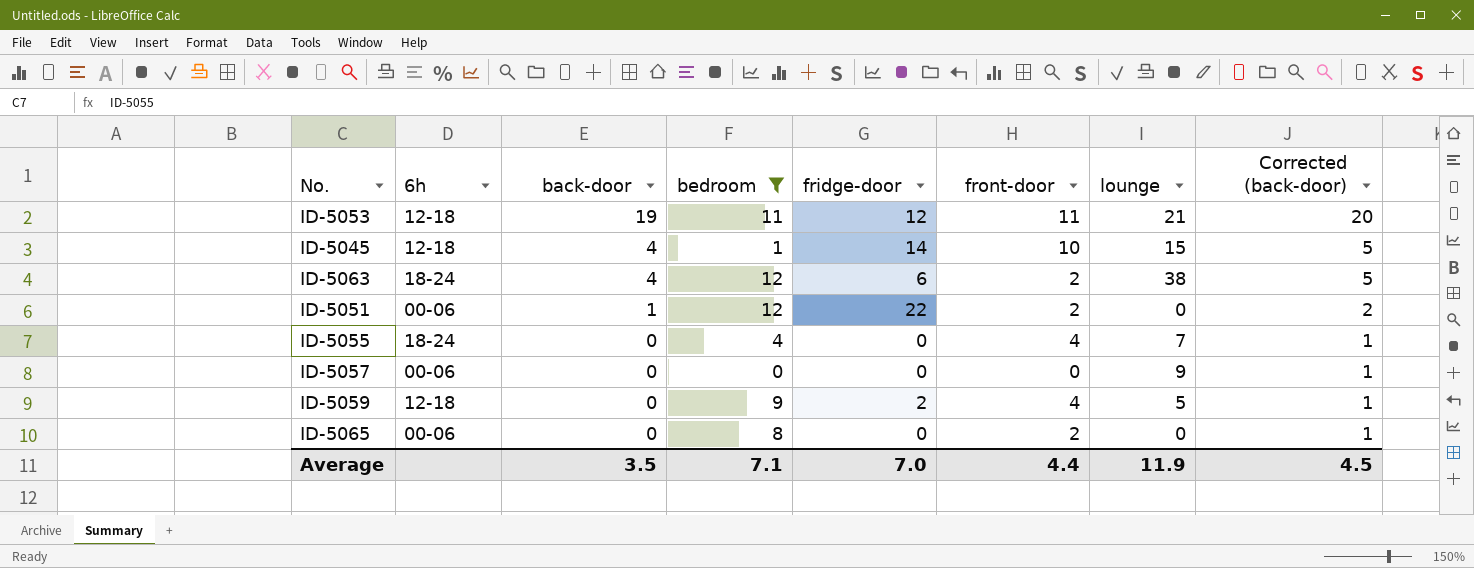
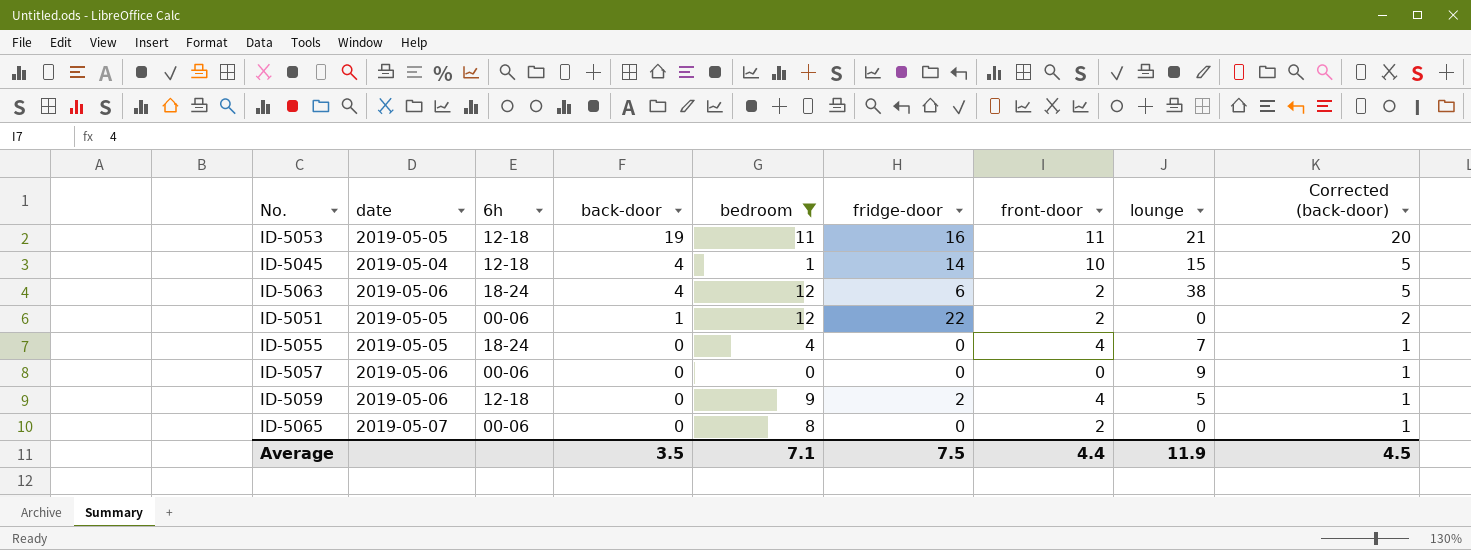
column date | position: none -> 2
ID-5053 | fridge-door: 12 -> 16
Average | fridge-door: 7.0 -> 7.5

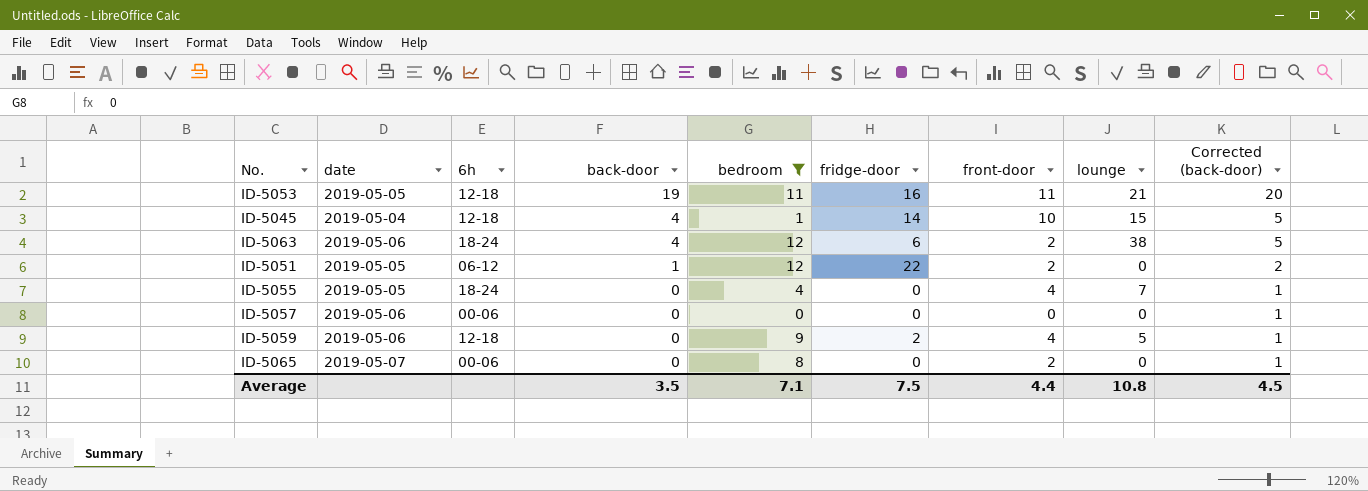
ID-5051 | 6h: 00-06 -> 06-12
ID-5057 | lounge: 9 -> 0
Average | lounge: 11.9 -> 10.8

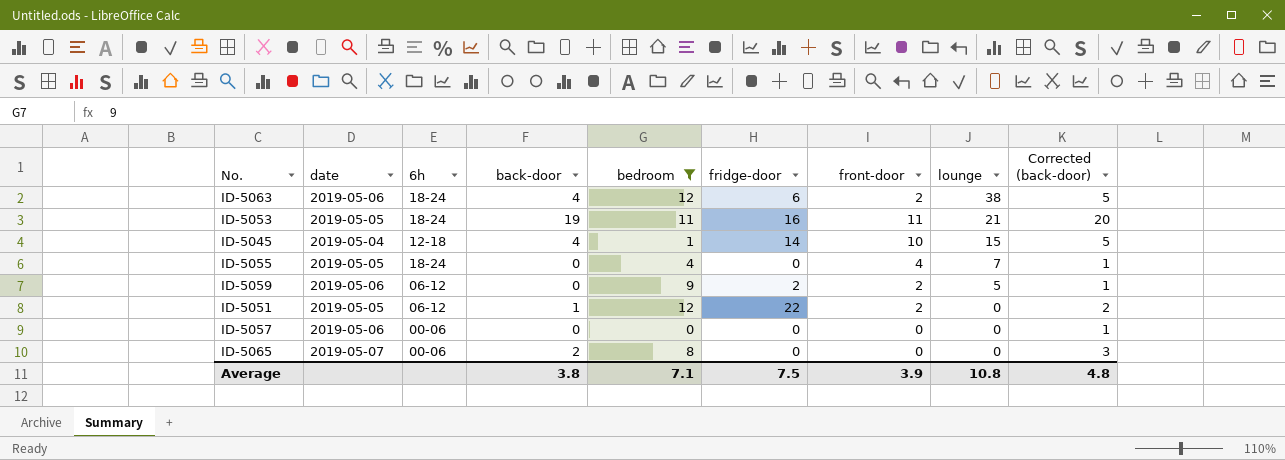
row order: back-door descending -> lounge descending
ID-5053 | 6h: 12-18 -> 18-24
ID-5059 | 6h: 12-18 -> 06-12
ID-5059 | front-door: 4 -> 2
ID-5065 | back-door: 0 -> 2
ID-5065 | front-door: 2 -> 0
ID-5065 | Corrected (back-door): 1 -> 3
Average | back-door: 3.5 -> 3.8
Average | front-door: 4.4 -> 3.9
Average | Corrected (back-door): 4.5 -> 4.8

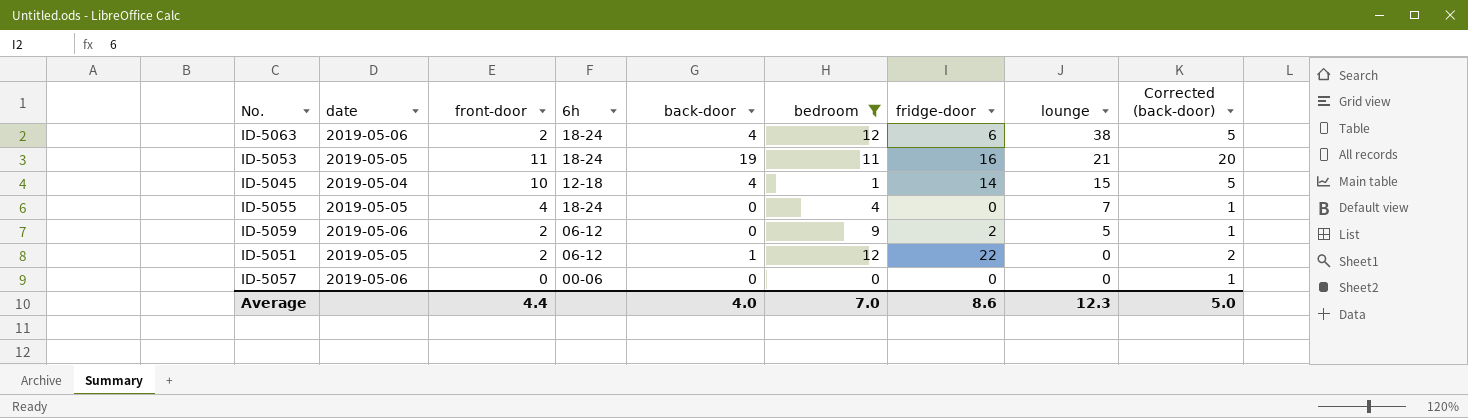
column front-door | position: 7 -> 3
row ID-5065: 2019-05-07 | 00-06 | 2 | 8 | 0 | 0 | 0 | 3 -> none
Average | front-door: 3.9 -> 4.4
Average | back-door: 3.8 -> 4.0
Average | bedroom: 7.1 -> 7.0
Average | fridge-door: 7.5 -> 8.6
Average | lounge: 10.8 -> 12.3
Average | Corrected (back-door): 4.8 -> 5.0

